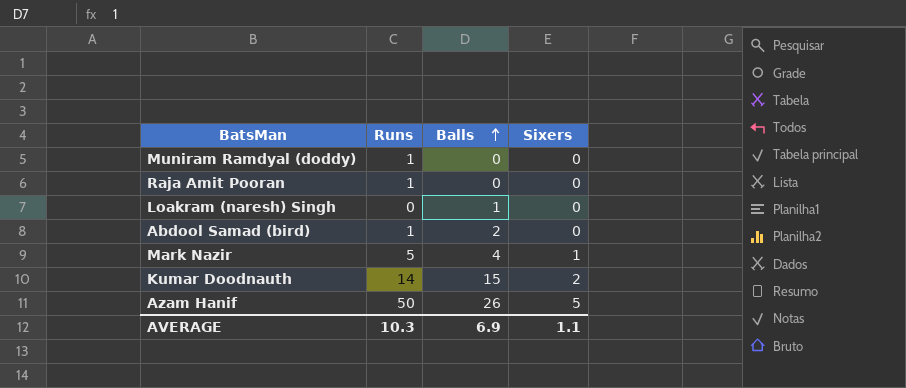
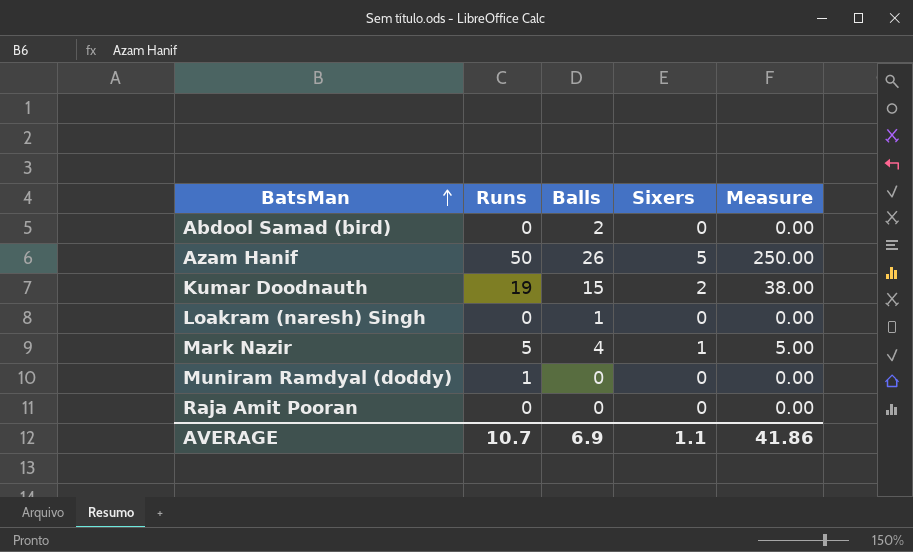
row order: Balls ascending -> BatsMan ascending
column Measure | formula: none -> [Runs] * [Sixers]
Abdool Samad (bird) | Runs: 1 -> 0
Kumar Doodnauth | Runs: 14 -> 19
Raja Amit Pooran | Runs: 1 -> 0
AVERAGE | Runs: 10.3 -> 10.7

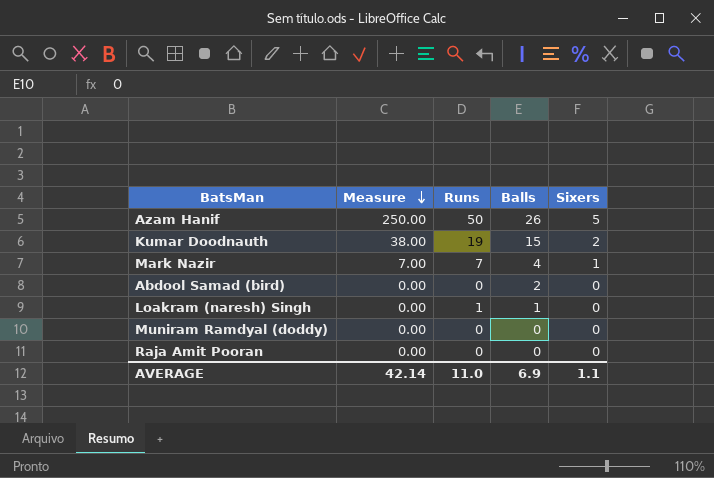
row order: BatsMan ascending -> Measure descending
column Measure | position: 5 -> 2
Mark Nazir | Measure: 5.00 -> 7.00
Mark Nazir | Runs: 5 -> 7
Loakram (naresh) Singh | Runs: 0 -> 1
Muniram Ramdyal (doddy) | Runs: 1 -> 0
AVERAGE | Measure: 41.86 -> 42.14
AVERAGE | Runs: 10.7 -> 11.0

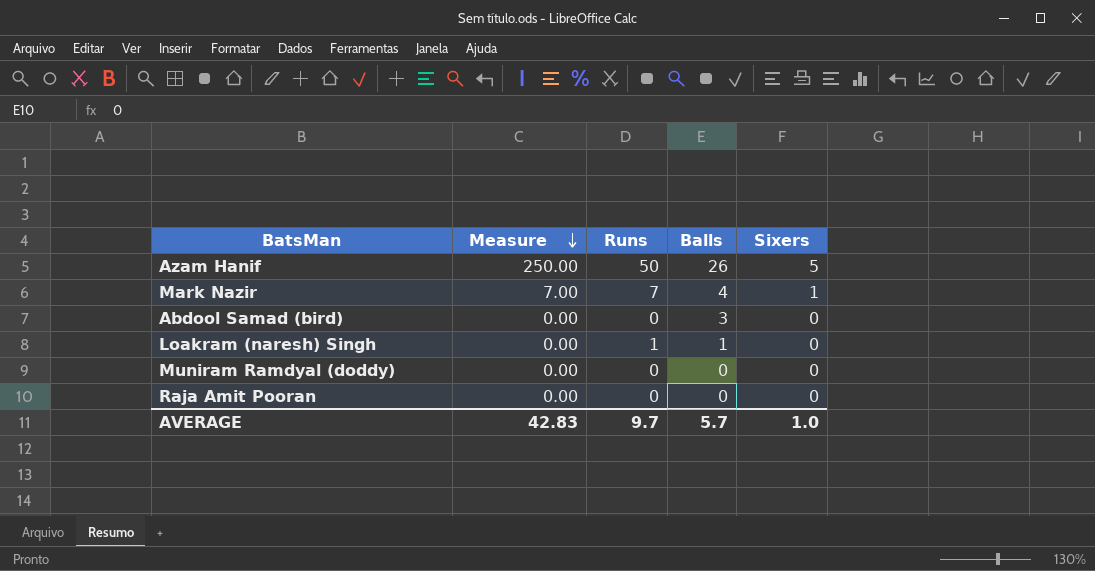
row Kumar Doodnauth: 38.00 | 19 | 15 | 2 -> none
Abdool Samad (bird) | Balls: 2 -> 3
AVERAGE | Measure: 42.14 -> 42.83
AVERAGE | Runs: 11.0 -> 9.7
AVERAGE | Balls: 6.9 -> 5.7
AVERAGE | Sixers: 1.1 -> 1.0

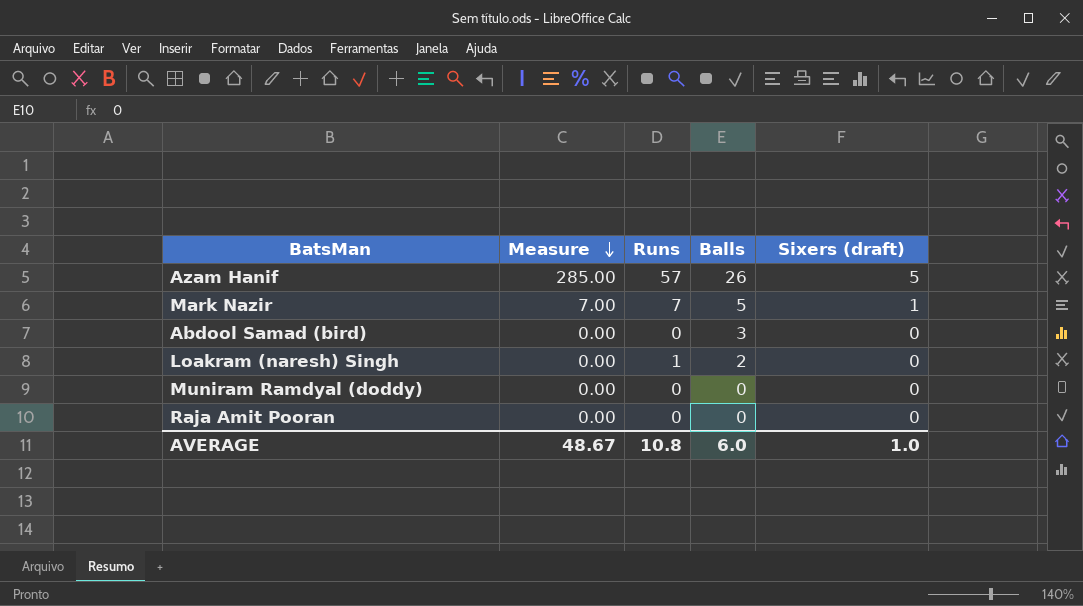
column name: Sixers -> Sixers (draft)
Azam Hanif | Measure: 250.00 -> 285.00
Azam Hanif | Runs: 50 -> 57
Mark Nazir | Balls: 4 -> 5
Loakram (naresh) Singh | Balls: 1 -> 2
AVERAGE | Measure: 42.83 -> 48.67
AVERAGE | Runs: 9.7 -> 10.8
AVERAGE | Balls: 5.7 -> 6.0

